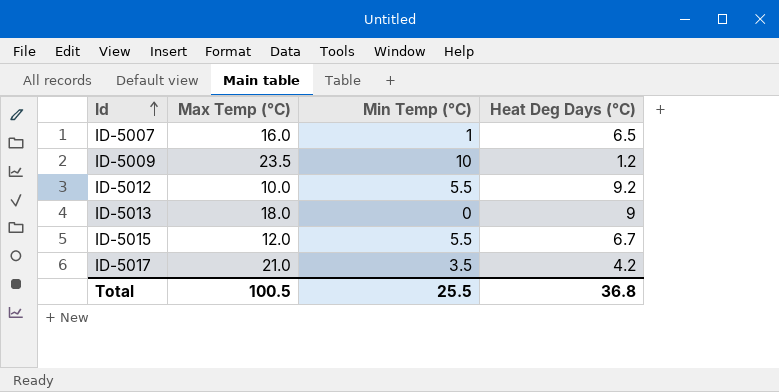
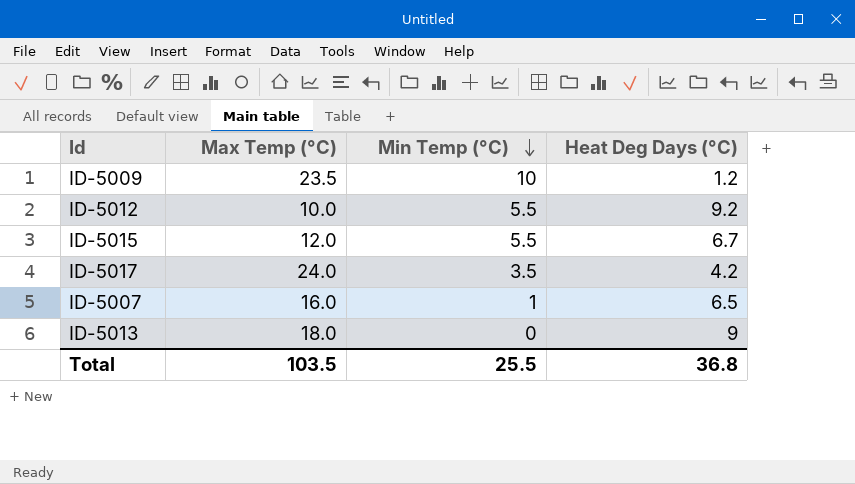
row order: Id ascending -> Min Temp (°C) descending
ID-5017 | Max Temp (°C): 21.0 -> 24.0
Total | Max Temp (°C): 100.5 -> 103.5

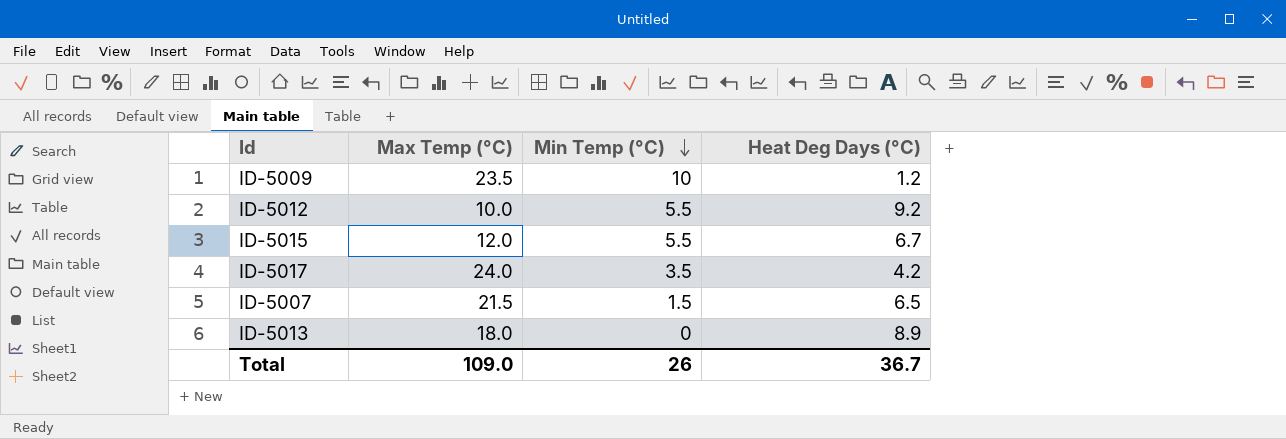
ID-5007 | Max Temp (°C): 16.0 -> 21.5
ID-5007 | Min Temp (°C): 1 -> 1.5
ID-5013 | Heat Deg Days (°C): 9 -> 8.9
Total | Max Temp (°C): 103.5 -> 109.0
Total | Min Temp (°C): 25.5 -> 26
Total | Heat Deg Days (°C): 36.8 -> 36.7

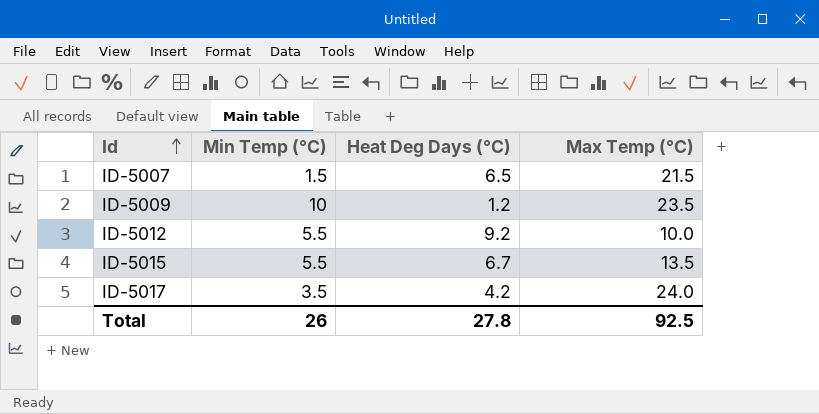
row order: Min Temp (°C) descending -> Id ascending
column Max Temp (°C) | position: 2 -> 4
row ID-5013: 18.0 | 0 | 8.9 -> none
ID-5015 | Max Temp (°C): 12.0 -> 13.5
Total | Heat Deg Days (°C): 36.7 -> 27.8
Total | Max Temp (°C): 109.0 -> 92.5

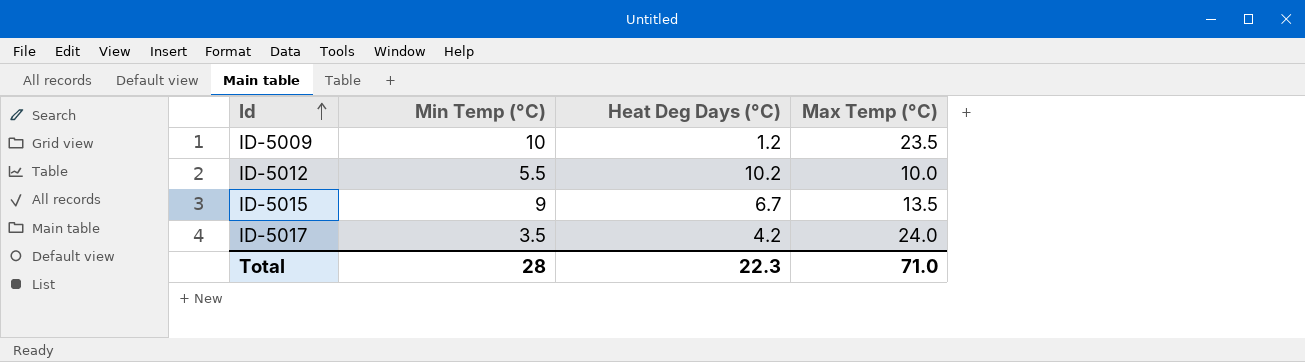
row ID-5007: 1.5 | 6.5 | 21.5 -> none
ID-5012 | Heat Deg Days (°C): 9.2 -> 10.2
ID-5015 | Min Temp (°C): 5.5 -> 9
Total | Min Temp (°C): 26 -> 28
Total | Heat Deg Days (°C): 27.8 -> 22.3
Total | Max Temp (°C): 92.5 -> 71.0

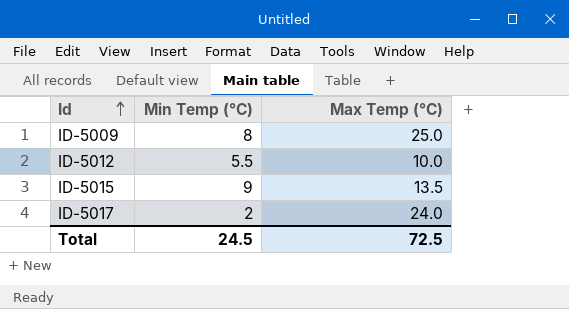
column Heat Deg Days (°C) | position: 3 -> none
ID-5009 | Min Temp (°C): 10 -> 8
ID-5009 | Max Temp (°C): 23.5 -> 25.0
ID-5017 | Min Temp (°C): 3.5 -> 2
Total | Min Temp (°C): 28 -> 24.5
Total | Max Temp (°C): 71.0 -> 72.5

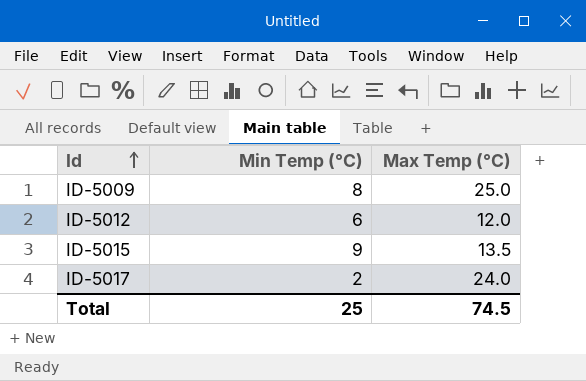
ID-5012 | Min Temp (°C): 5.5 -> 6
ID-5012 | Max Temp (°C): 10.0 -> 12.0
Total | Min Temp (°C): 24.5 -> 25
Total | Max Temp (°C): 72.5 -> 74.5

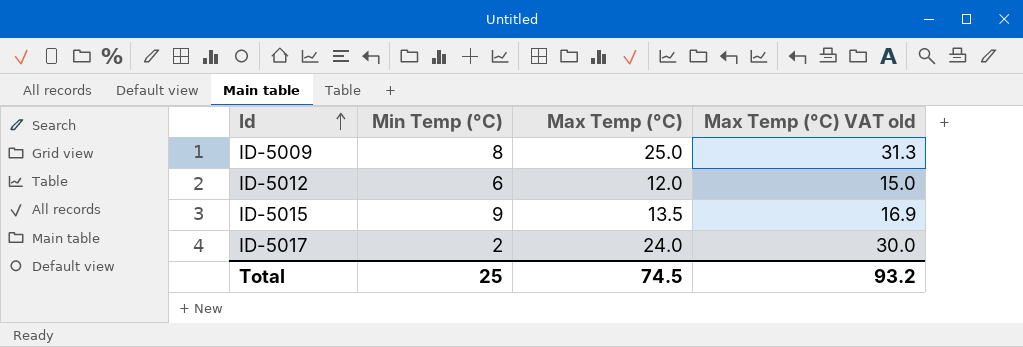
column Max Temp (°C) VAT old | formula: none -> [Max Temp (°C)] * 1.25

